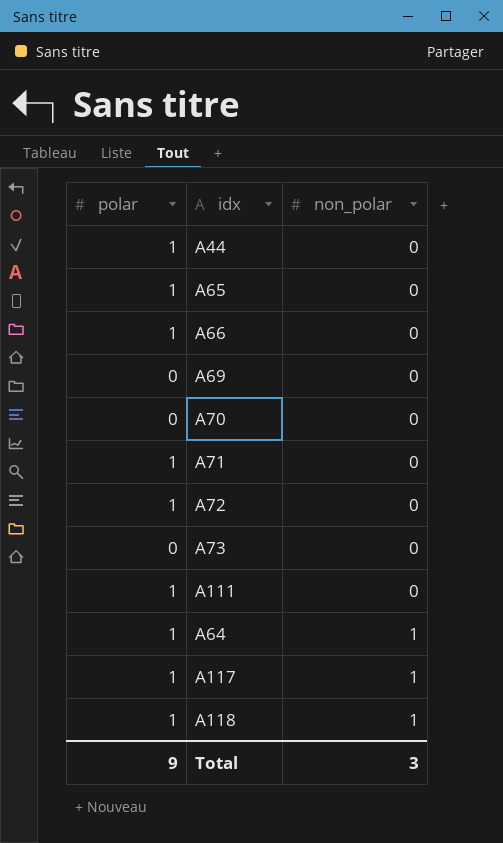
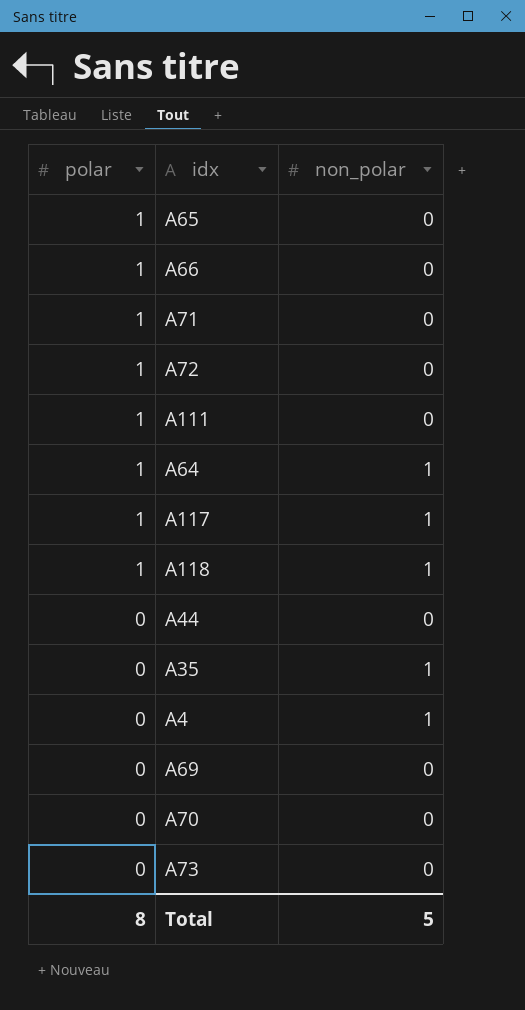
row order: non_polar ascending -> polar descending
A44 | polar: 1 -> 0
row A35: none -> 0 | 1
row A4: none -> 0 | 1
Total | polar: 9 -> 8
Total | non_polar: 3 -> 5

